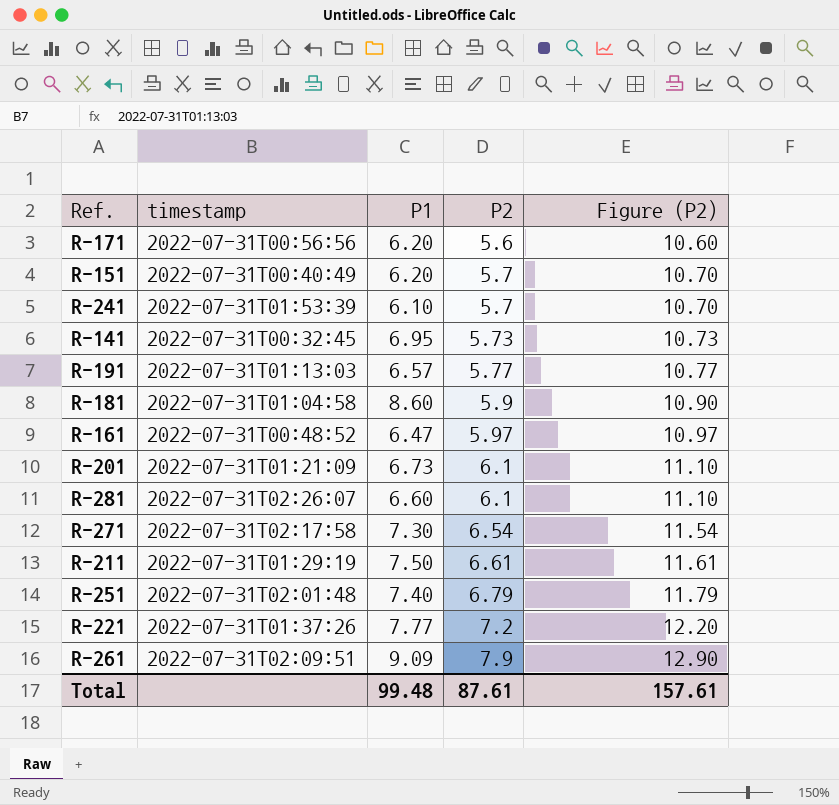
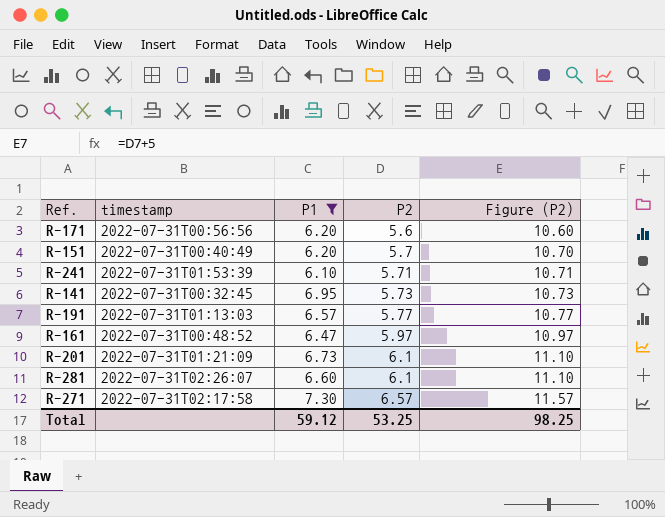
filter: none -> P1 <= 7.30
R-241 | P2: 5.7 -> 5.71
R-241 | Figure (P2): 10.70 -> 10.71
R-271 | P2: 6.54 -> 6.57
R-271 | Figure (P2): 11.54 -> 11.57
Total | P1: 99.48 -> 59.12
Total | P2: 87.61 -> 53.25
Total | Figure (P2): 157.61 -> 98.25

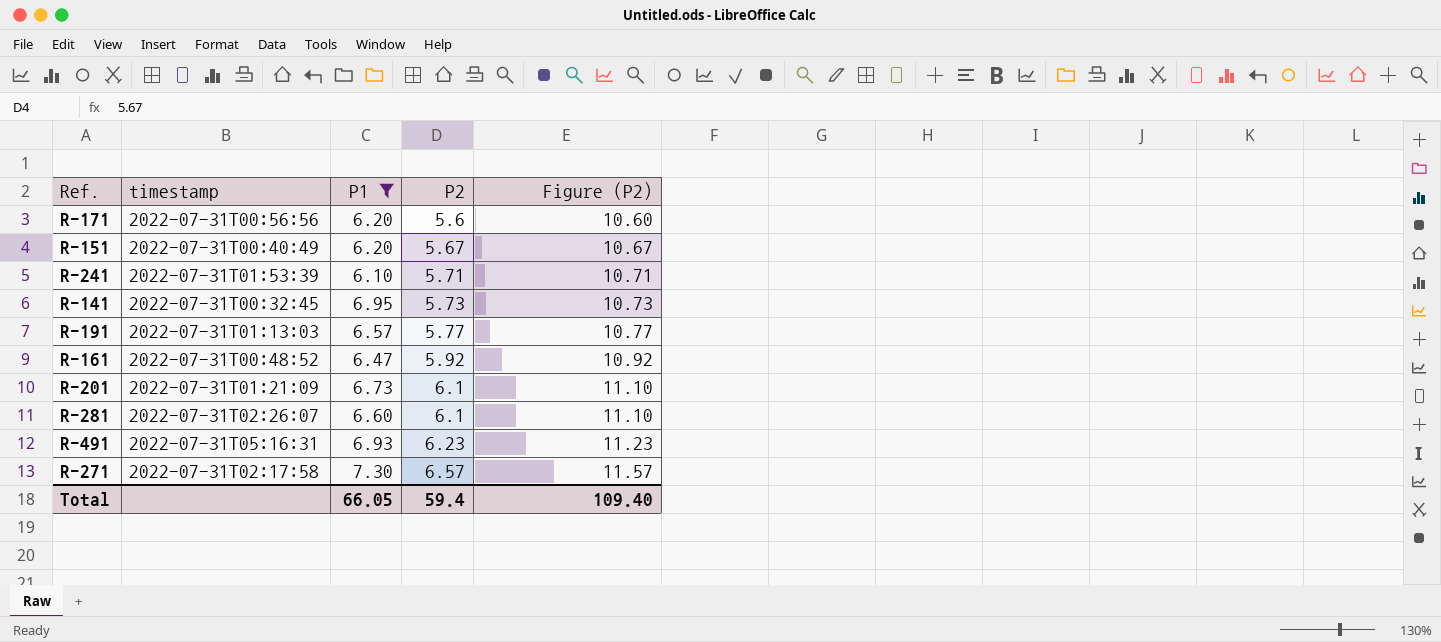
R-151 | P2: 5.7 -> 5.67
R-151 | Figure (P2): 10.70 -> 10.67
R-161 | P2: 5.97 -> 5.92
R-161 | Figure (P2): 10.97 -> 10.92
row R-491: none -> 2022-07-31T05:16:31 | 6.93 | 6.23 | 11.23
Total | P1: 59.12 -> 66.05
Total | P2: 53.25 -> 59.4
Total | Figure (P2): 98.25 -> 109.40

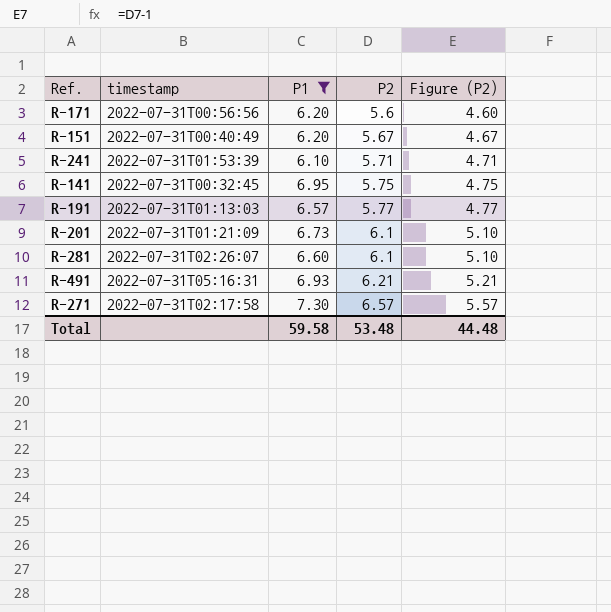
column Figure (P2) | formula: [P2] + 5 -> [P2] - 1
row R-161: 2022-07-31T00:48:52 | 6.47 | 5.92 | 10.92 -> none
R-141 | P2: 5.73 -> 5.75
R-491 | P2: 6.23 -> 6.21
Total | P1: 66.05 -> 59.58
Total | P2: 59.4 -> 53.48
Total | Figure (P2): 109.40 -> 44.48

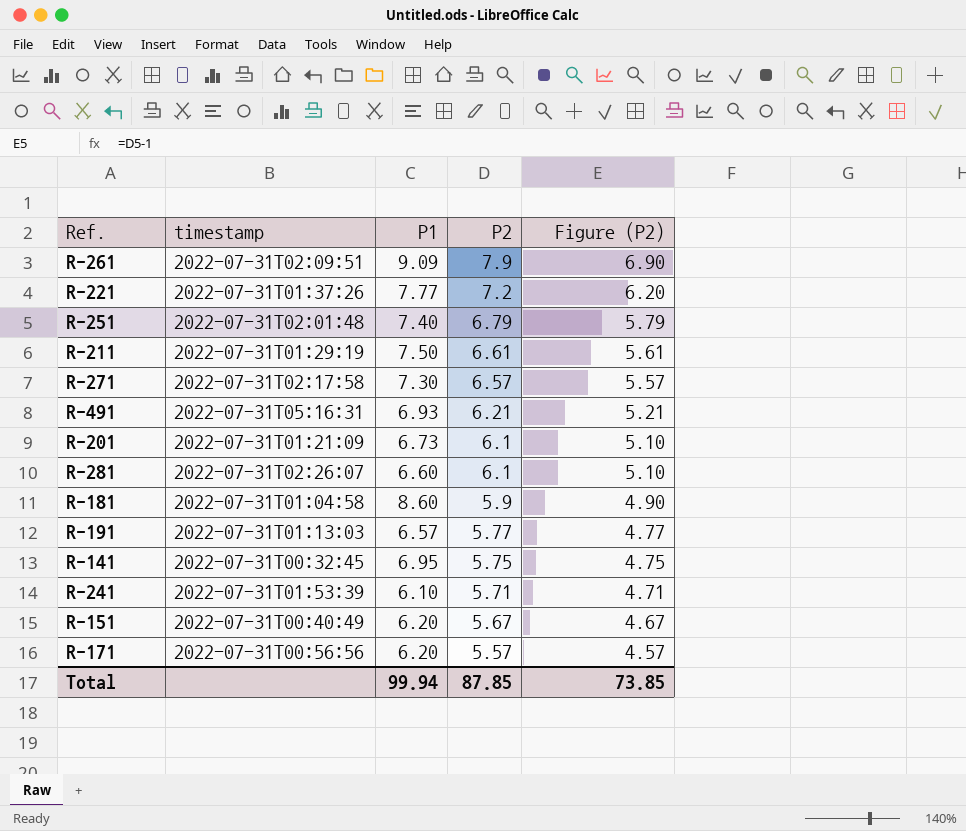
filter: P1 <= 7.30 -> none
row order: P2 ascending -> P2 descending
R-171 | P2: 5.6 -> 5.57
R-171 | Figure (P2): 4.60 -> 4.57
Total | P1: 59.58 -> 99.94
Total | P2: 53.48 -> 87.85
Total | Figure (P2): 44.48 -> 73.85

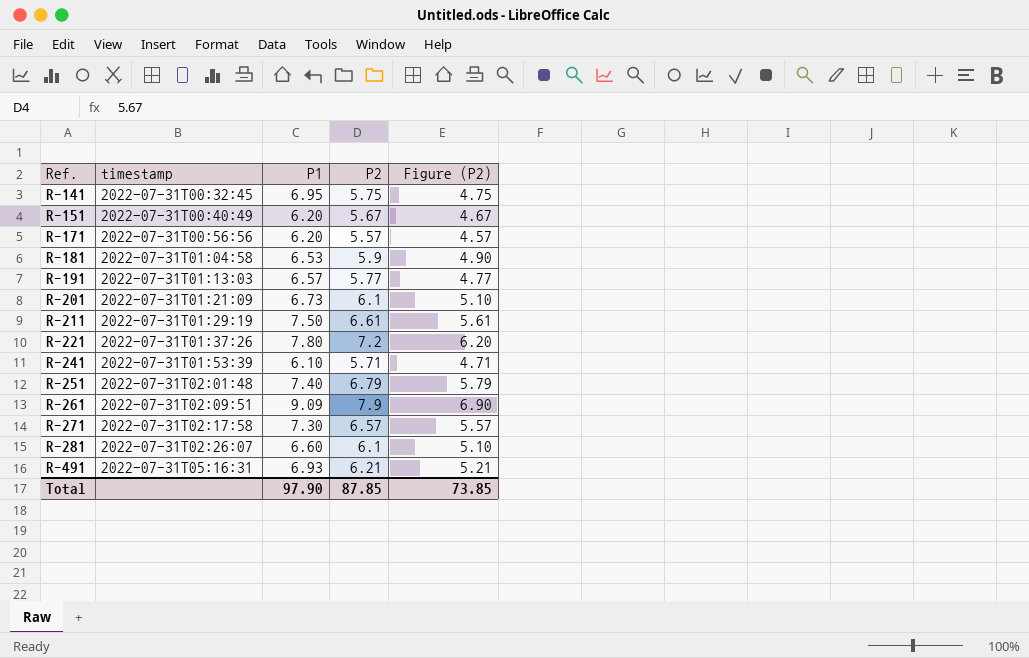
row order: P2 descending -> Ref. ascending
R-181 | P1: 8.60 -> 6.53
R-221 | P1: 7.77 -> 7.80
Total | P1: 99.94 -> 97.90

